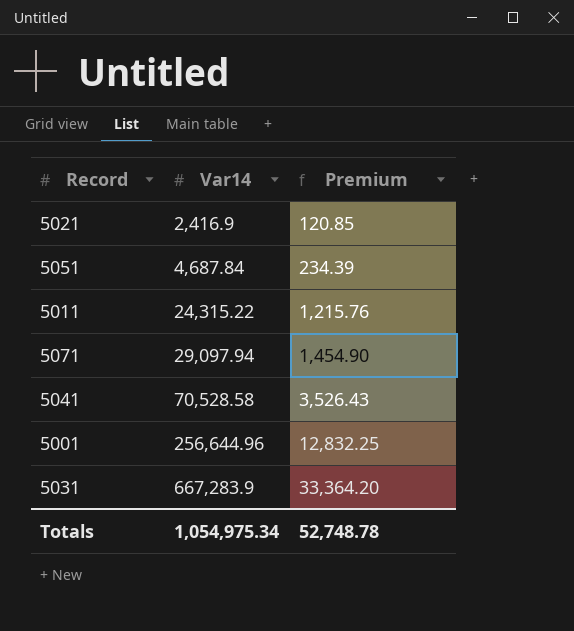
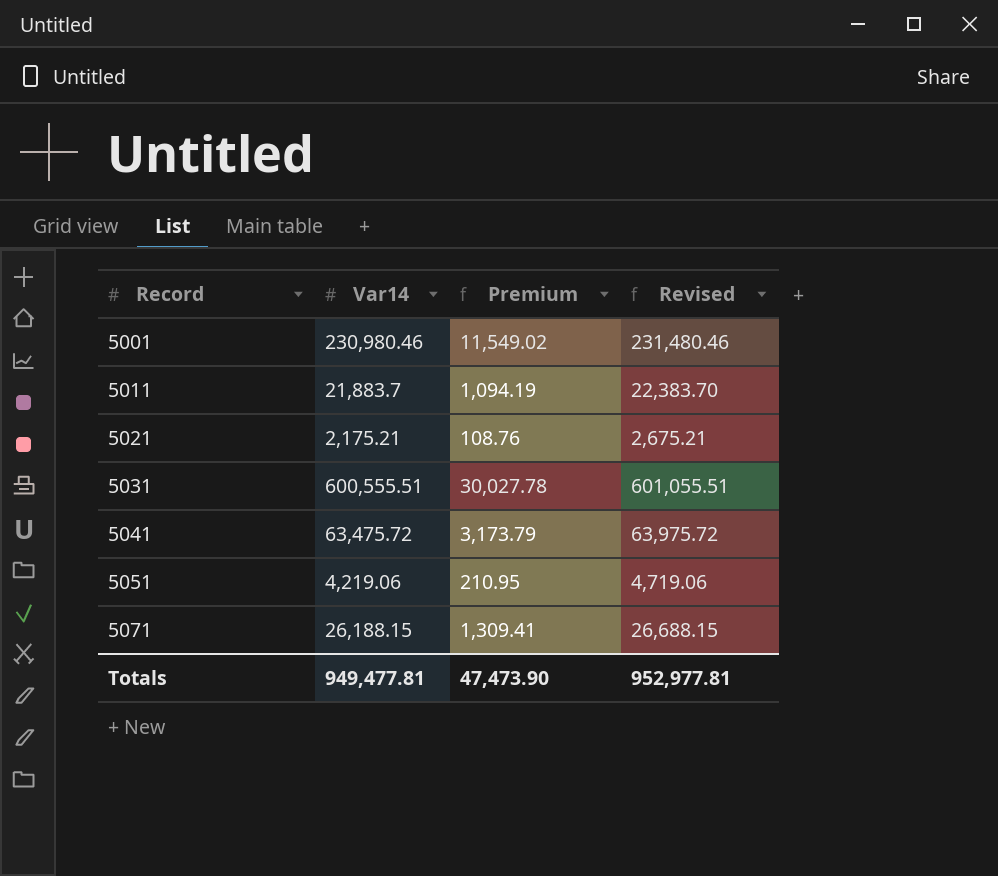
row order: Var14 ascending -> Record ascending
column Revised | formula: none -> [Var14] + 500
5001 | Var14: 256,644.96 -> 230,980.46
5001 | Premium: 12,832.25 -> 11,549.02
5011 | Var14: 24,315.22 -> 21,883.7
5011 | Premium: 1,215.76 -> 1,094.19
5021 | Var14: 2,416.9 -> 2,175.21
5021 | Premium: 120.85 -> 108.76
5031 | Var14: 667,283.9 -> 600,555.51
5031 | Premium: 33,364.20 -> 30,027.78
5041 | Var14: 70,528.58 -> 63,475.72
5041 | Premium: 3,526.43 -> 3,173.79
5051 | Var14: 4,687.84 -> 4,219.06
5051 | Premium: 234.39 -> 210.95
5071 | Var14: 29,097.94 -> 26,188.15
5071 | Premium: 1,454.90 -> 1,309.41
Totals | Var14: 1,054,975.34 -> 949,477.81
Totals | Premium: 52,748.78 -> 47,473.90

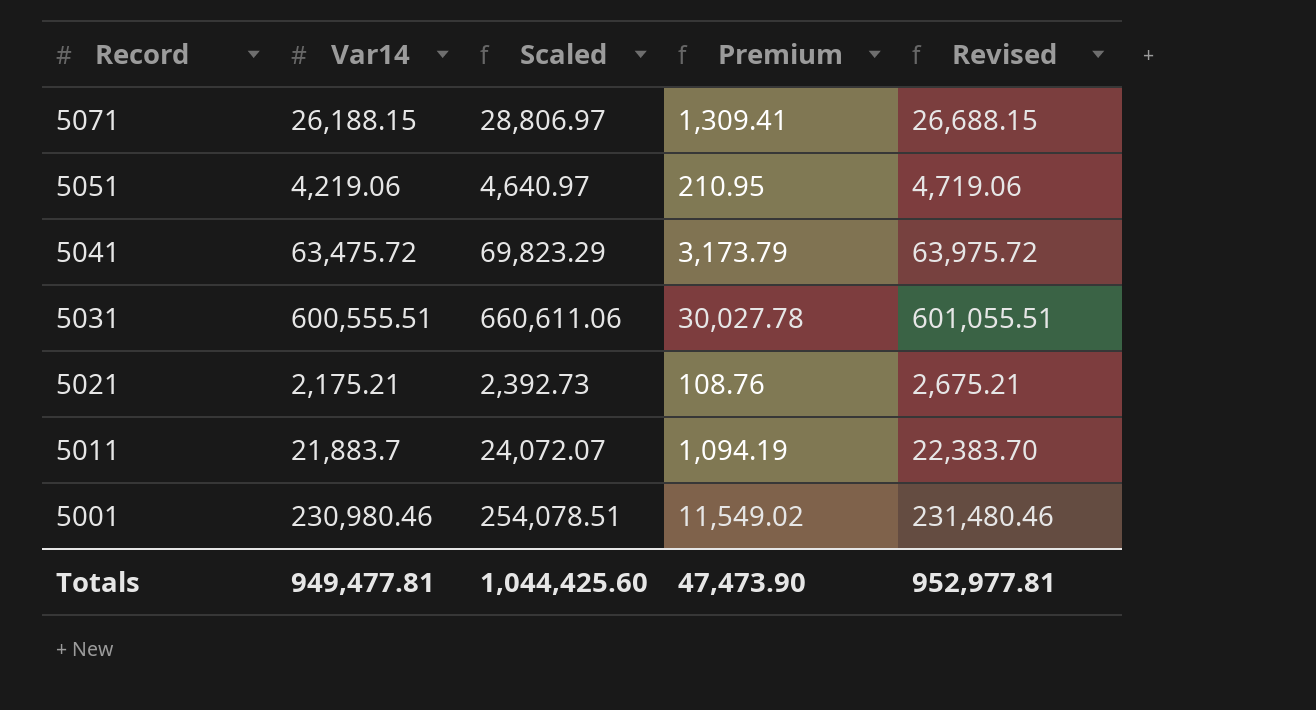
row order: Record ascending -> Record descending
column Scaled | formula: none -> [Var14] * 1.1

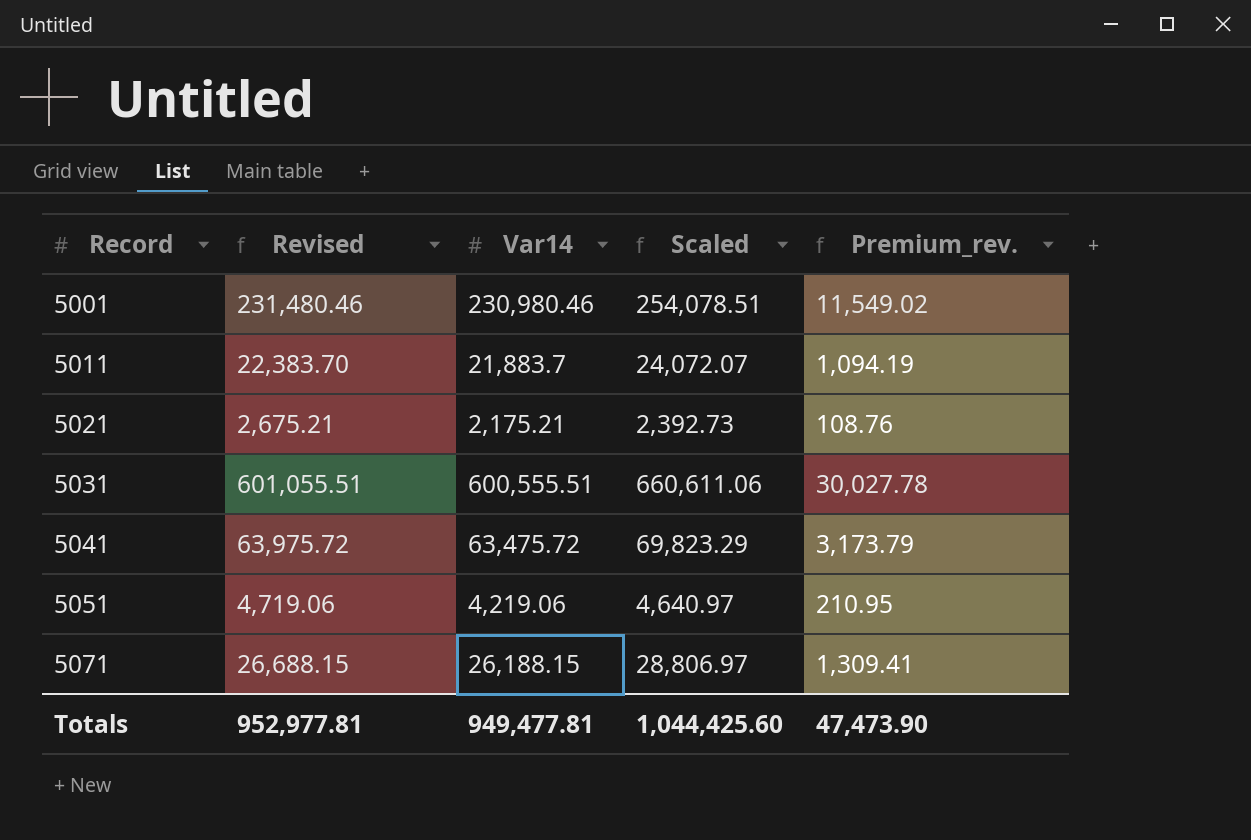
row order: Record descending -> Record ascending
column Revised | position: 5 -> 2
column name: Premium -> Premium_rev.

